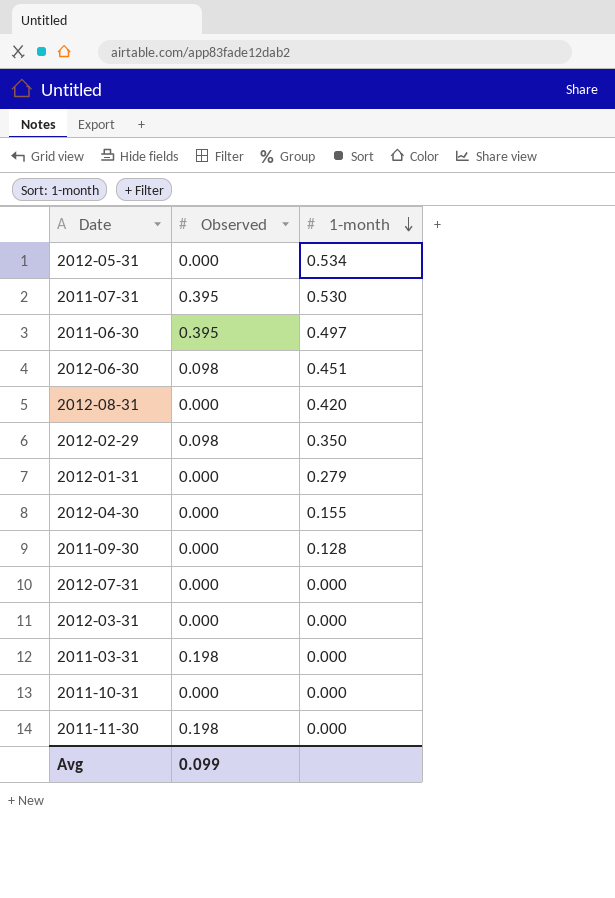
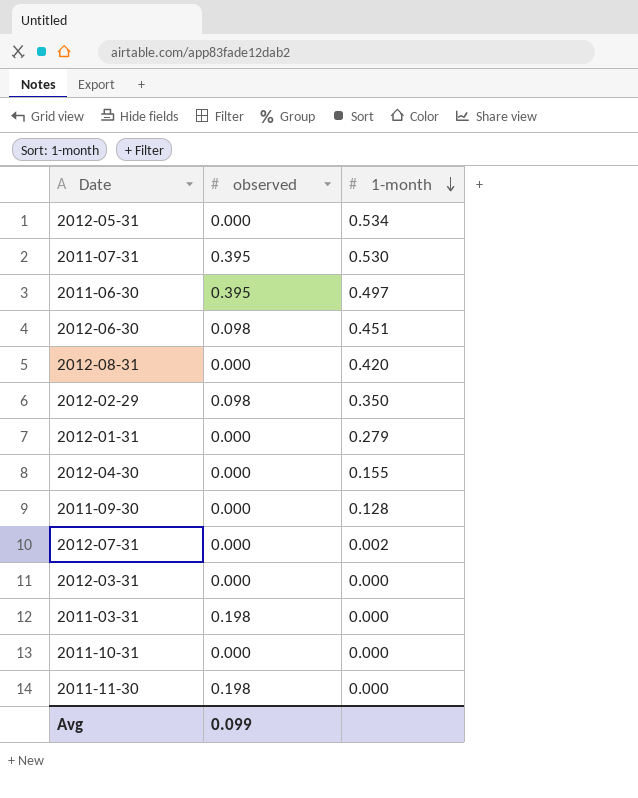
column name: Observed -> observed
2012-07-31 | 1-month: 0.000 -> 0.002

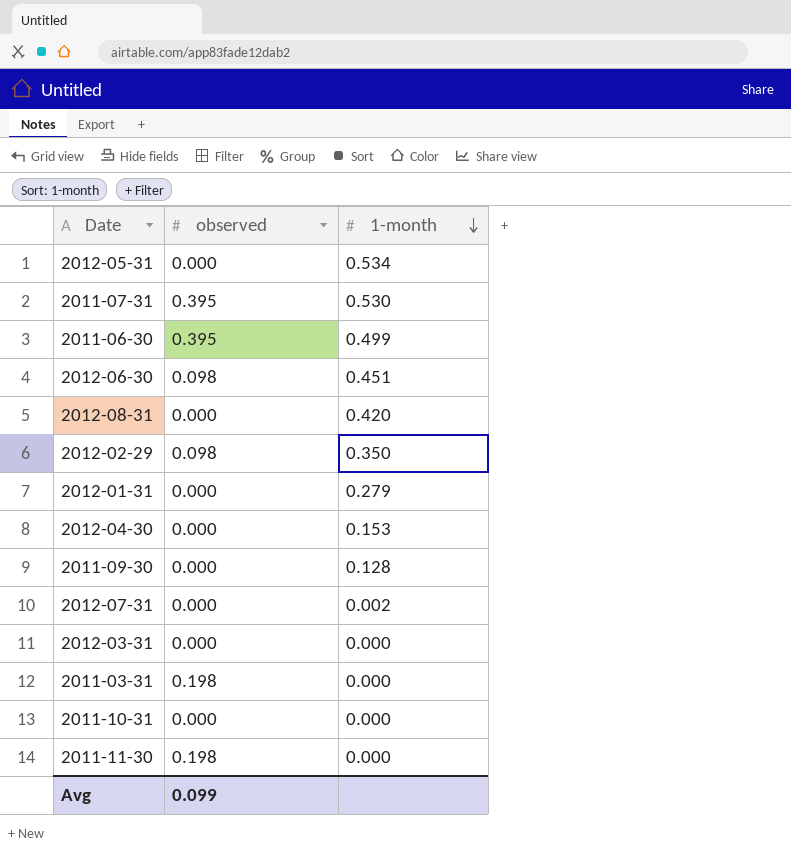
2011-06-30 | 1-month: 0.497 -> 0.499
2012-04-30 | 1-month: 0.155 -> 0.153

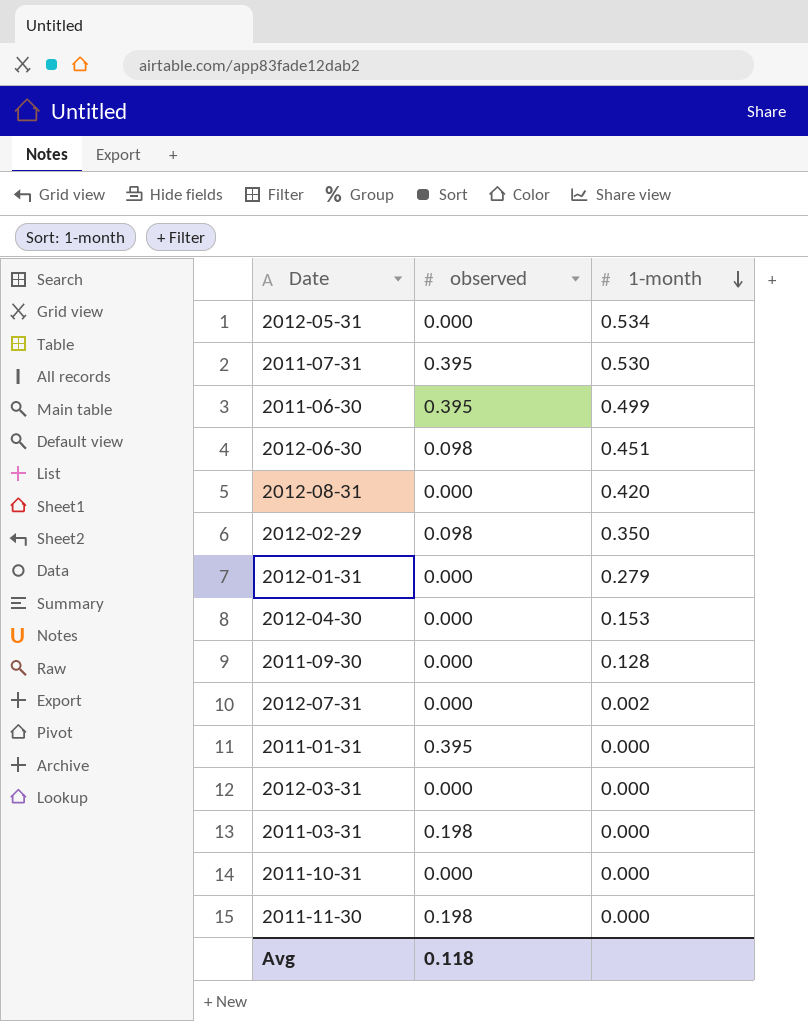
row 2011-01-31: none -> 0.395 | 0.000
Avg | observed: 0.099 -> 0.118

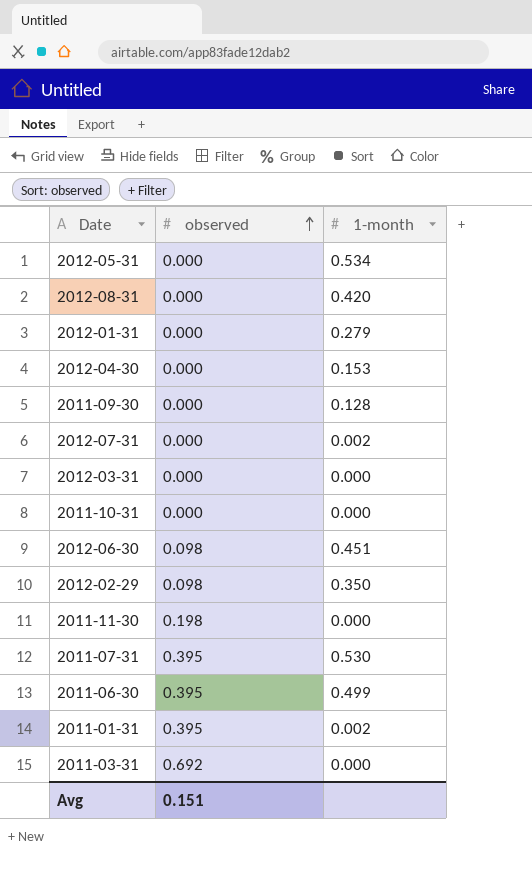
row order: 1-month descending -> observed ascending
2011-01-31 | 1-month: 0.000 -> 0.002
2011-03-31 | observed: 0.198 -> 0.692
Avg | observed: 0.118 -> 0.151

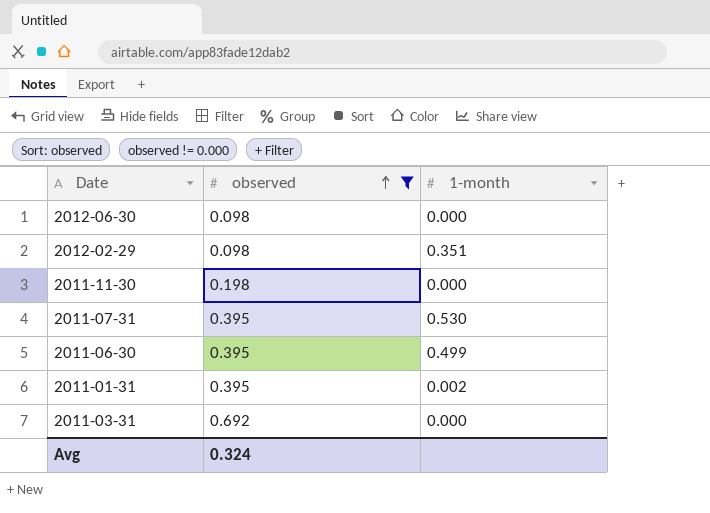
filter: none -> observed != 0.000
2012-06-30 | 1-month: 0.451 -> 0.000
2012-02-29 | 1-month: 0.350 -> 0.351
Avg | observed: 0.151 -> 0.324

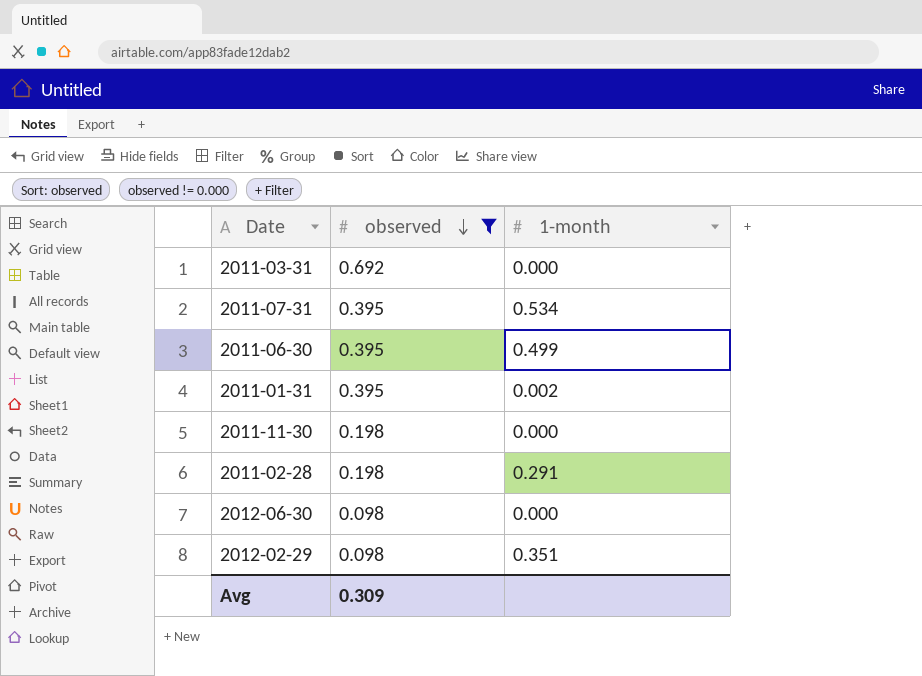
row order: observed ascending -> observed descending
2011-07-31 | 1-month: 0.530 -> 0.534
row 2011-02-28: none -> 0.198 | 0.291
Avg | observed: 0.324 -> 0.309

